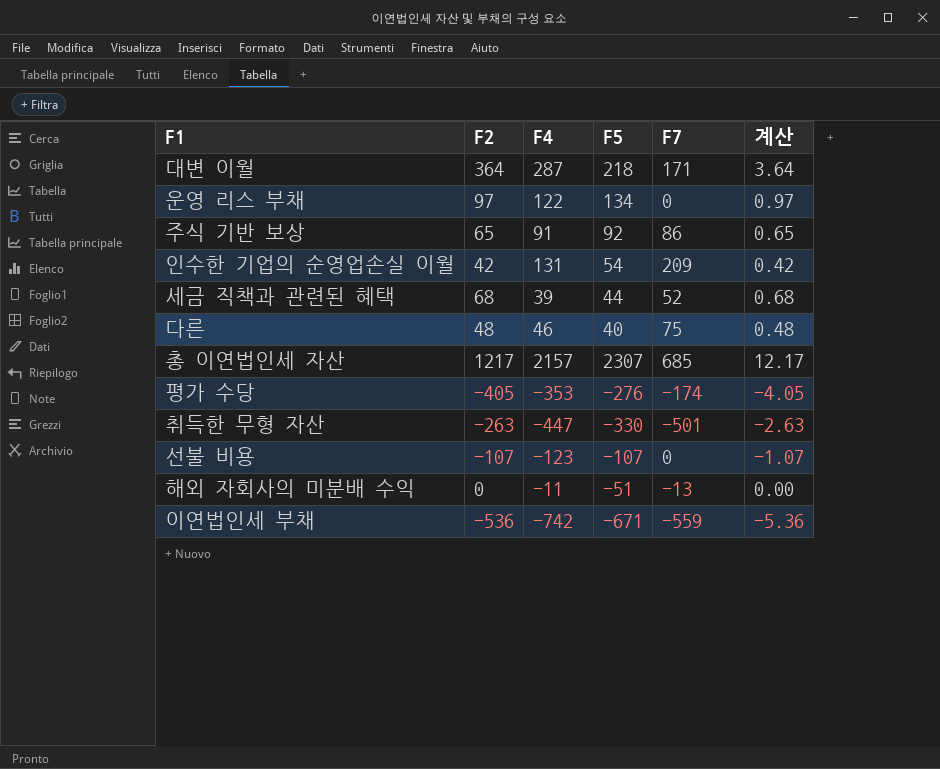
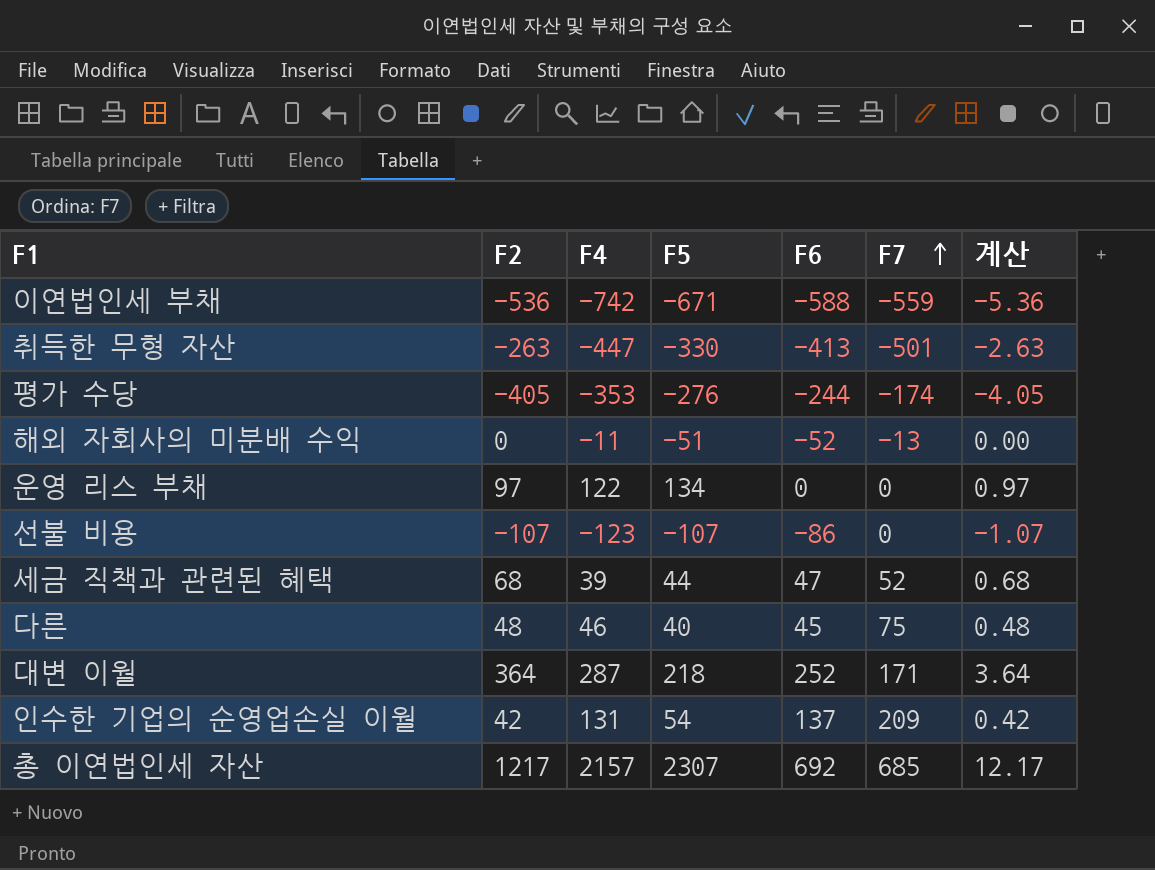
row order: none -> F7 ascending
column F6 | position: none -> 5
row 주식 기반 보상: 65 | 91 | 92 | 86 | 0.65 -> none

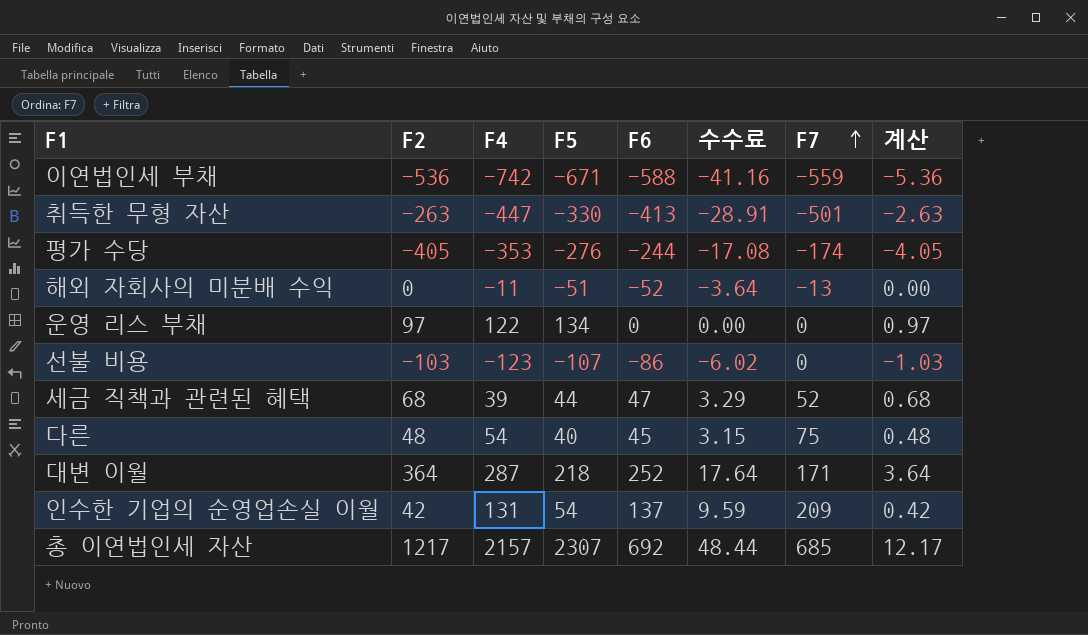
column 수수료 | formula: none -> [F6] * 0.07
선불 비용 | F2: -107 -> -103
선불 비용 | 계산: -1.07 -> -1.03
다른 | F4: 46 -> 54

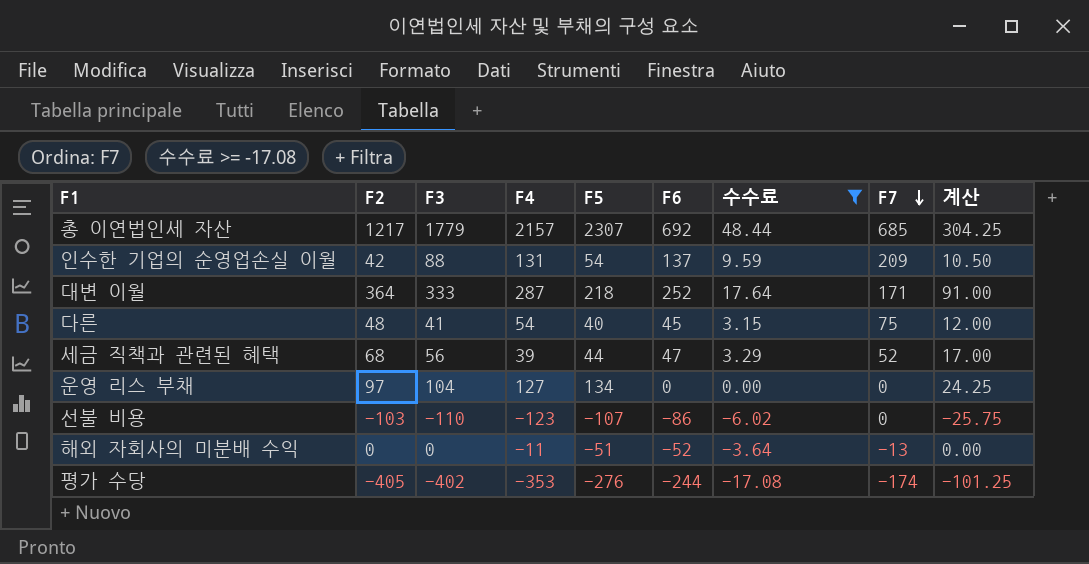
filter: none -> 수수료 >= -17.08
row order: F7 ascending -> F7 descending
column F3 | position: none -> 3
column 계산 | formula: [F2] * 0.01 -> [F2] * 0.25
운영 리스 부채 | F4: 122 -> 127

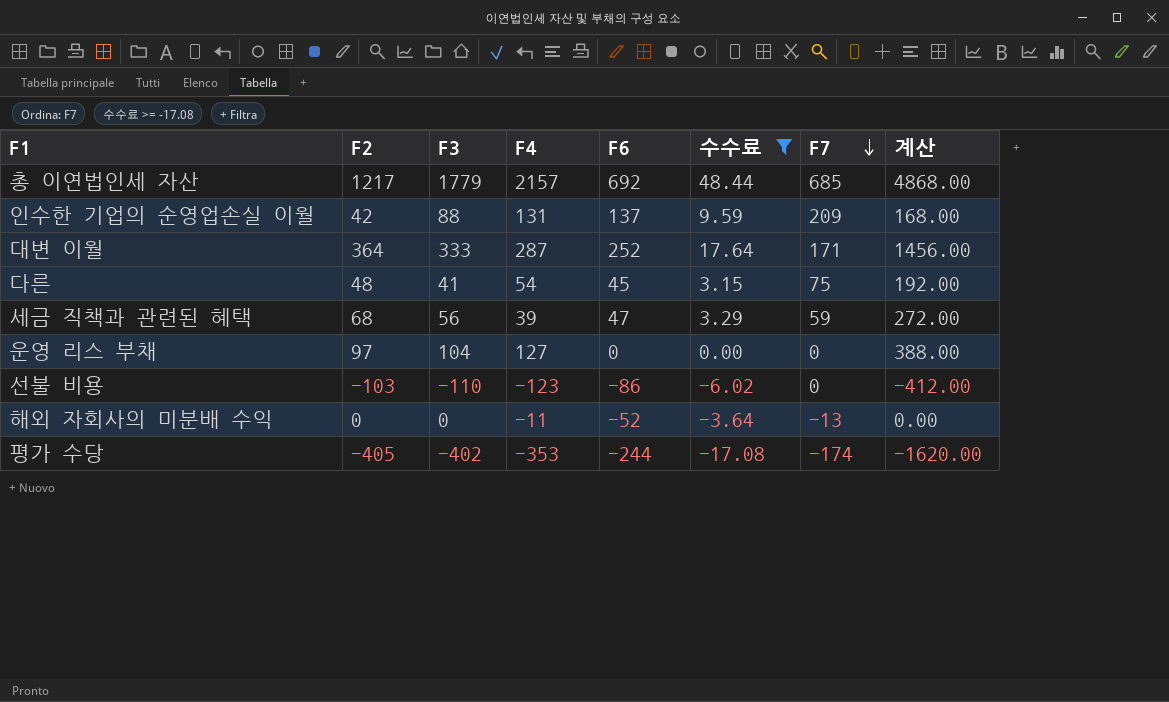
column F5 | position: 5 -> none
column 계산 | formula: [F2] * 0.25 -> [F2] * 4
세금 직책과 관련된 혜택 | F7: 52 -> 59

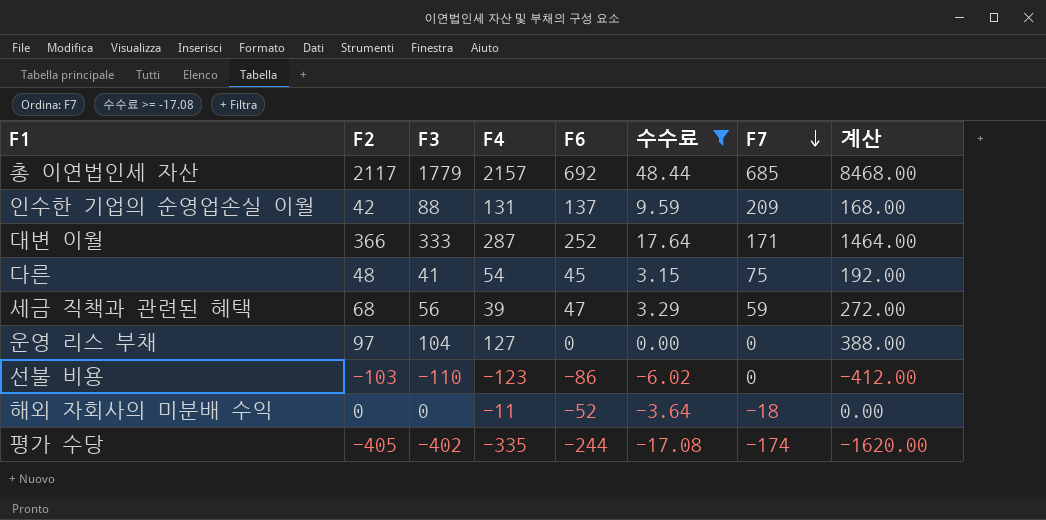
총 이연법인세 자산 | F2: 1217 -> 2117
총 이연법인세 자산 | 계산: 4868.00 -> 8468.00
대변 이월 | F2: 364 -> 366
대변 이월 | 계산: 1456.00 -> 1464.00
해외 자회사의 미분배 수익 | F7: -13 -> -18
평가 수당 | F4: -353 -> -335

